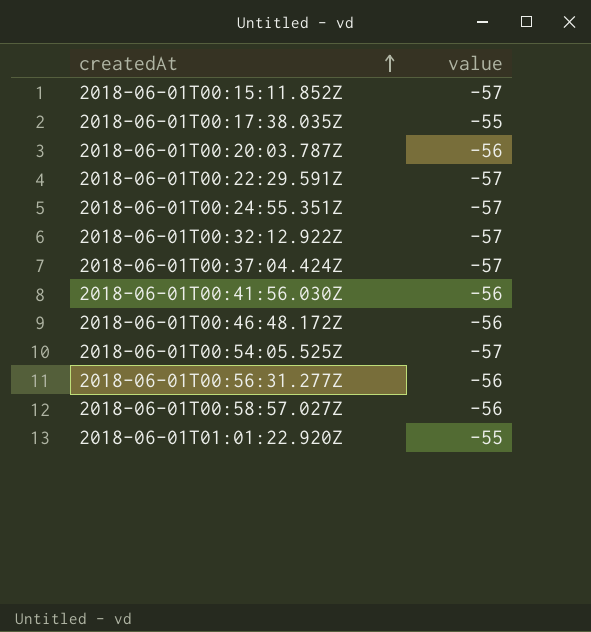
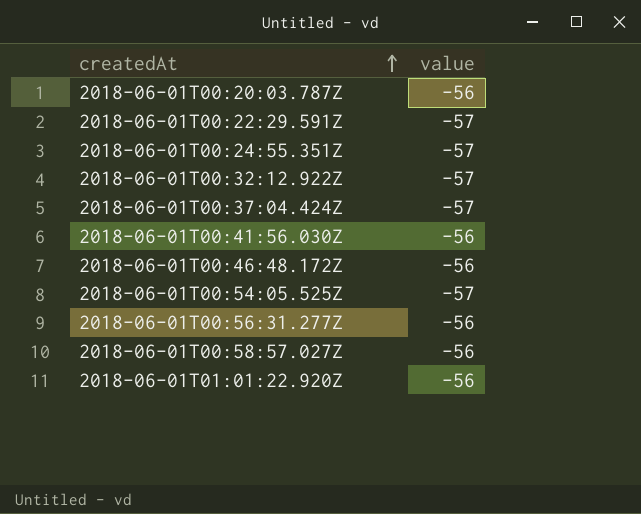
row 2018-06-01T00:15:11.852Z: -57 -> none
row 2018-06-01T00:17:38.035Z: -55 -> none
2018-06-01T01:01:22.920Z | value: -55 -> -56

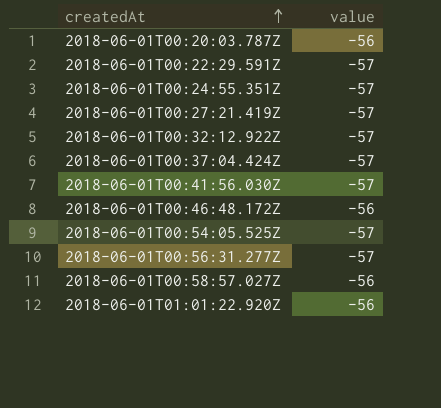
row 2018-06-01T00:27:21.419Z: none -> -57
2018-06-01T00:41:56.030Z | value: -56 -> -57
2018-06-01T00:56:31.277Z | value: -56 -> -57

